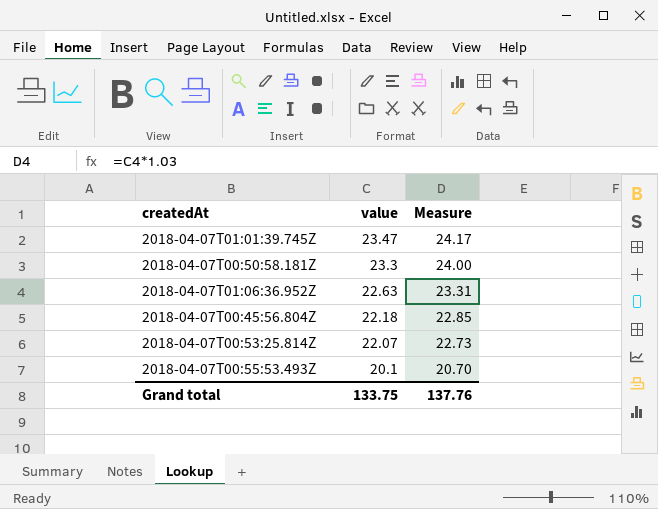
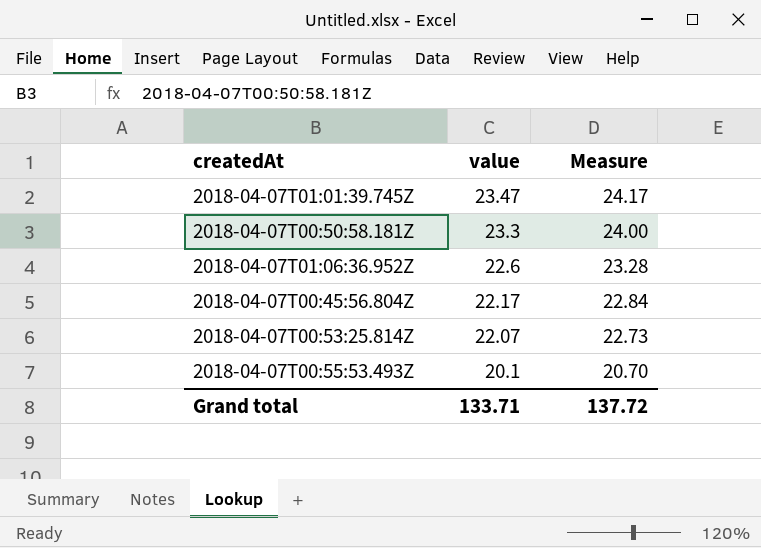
2018-04-07T01:06:36.952Z | value: 22.63 -> 22.6
2018-04-07T01:06:36.952Z | Measure: 23.31 -> 23.28
2018-04-07T00:45:56.804Z | value: 22.18 -> 22.17
2018-04-07T00:45:56.804Z | Measure: 22.85 -> 22.84
Grand total | value: 133.75 -> 133.71
Grand total | Measure: 137.76 -> 137.72

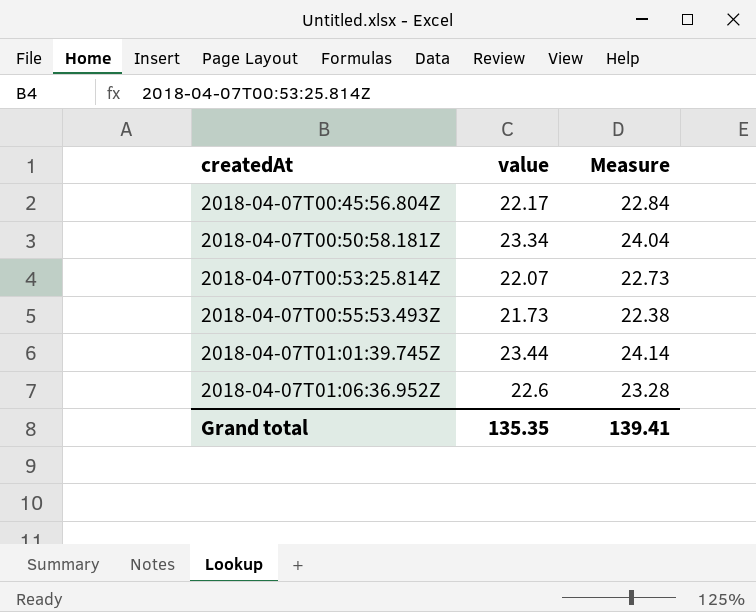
row order: value descending -> createdAt ascending
2018-04-07T00:50:58.181Z | value: 23.3 -> 23.34
2018-04-07T00:50:58.181Z | Measure: 24.00 -> 24.04
2018-04-07T00:55:53.493Z | value: 20.1 -> 21.73
2018-04-07T00:55:53.493Z | Measure: 20.70 -> 22.38
2018-04-07T01:01:39.745Z | value: 23.47 -> 23.44
2018-04-07T01:01:39.745Z | Measure: 24.17 -> 24.14
Grand total | value: 133.71 -> 135.35
Grand total | Measure: 137.72 -> 139.41

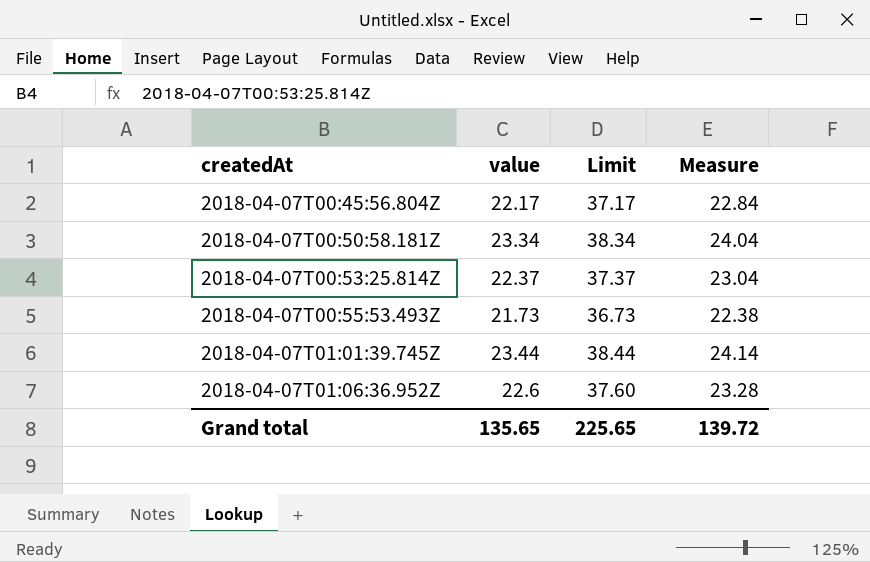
column Limit | formula: none -> [value] + 15
2018-04-07T00:53:25.814Z | value: 22.07 -> 22.37
2018-04-07T00:53:25.814Z | Measure: 22.73 -> 23.04
Grand total | value: 135.35 -> 135.65
Grand total | Measure: 139.41 -> 139.72

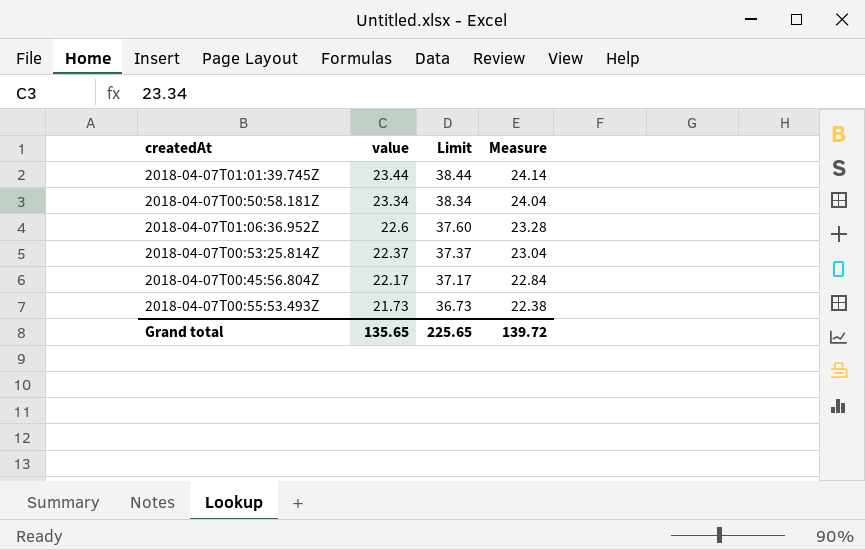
row order: createdAt ascending -> value descending

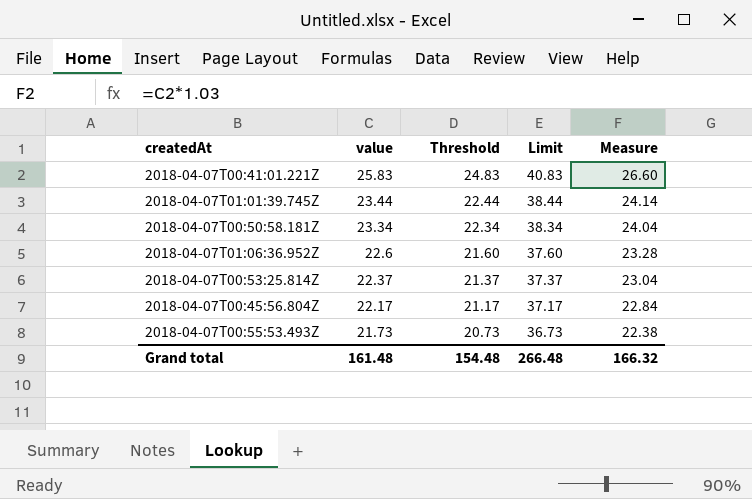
column Threshold | formula: none -> [value] - 1
row 2018-04-07T00:41:01.221Z: none -> 25.83 | 24.83 | 40.83 | 26.60
Grand total | value: 135.65 -> 161.48
Grand total | Limit: 225.65 -> 266.48
Grand total | Measure: 139.72 -> 166.32

